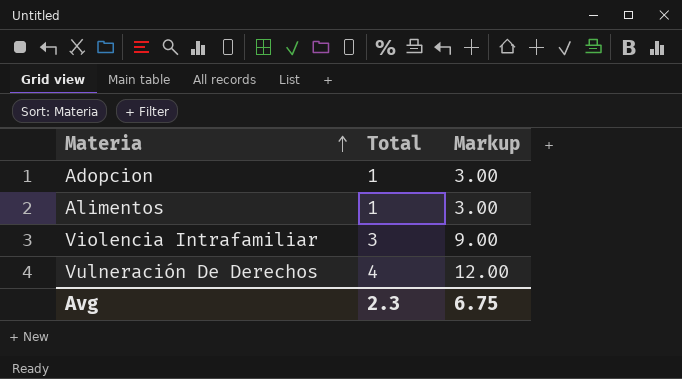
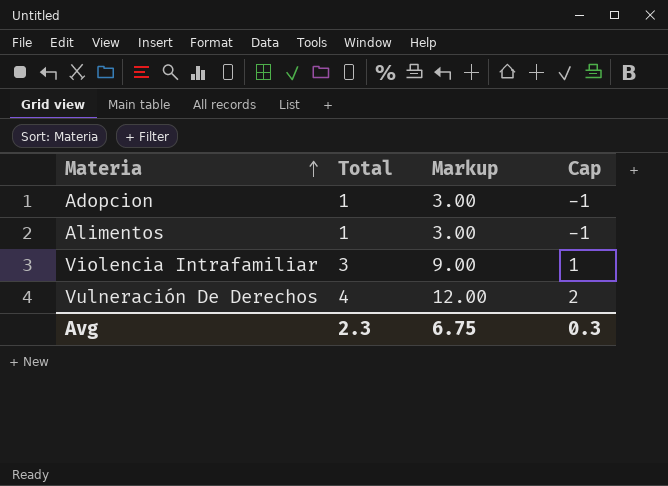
column Cap | formula: none -> [Total] - 2

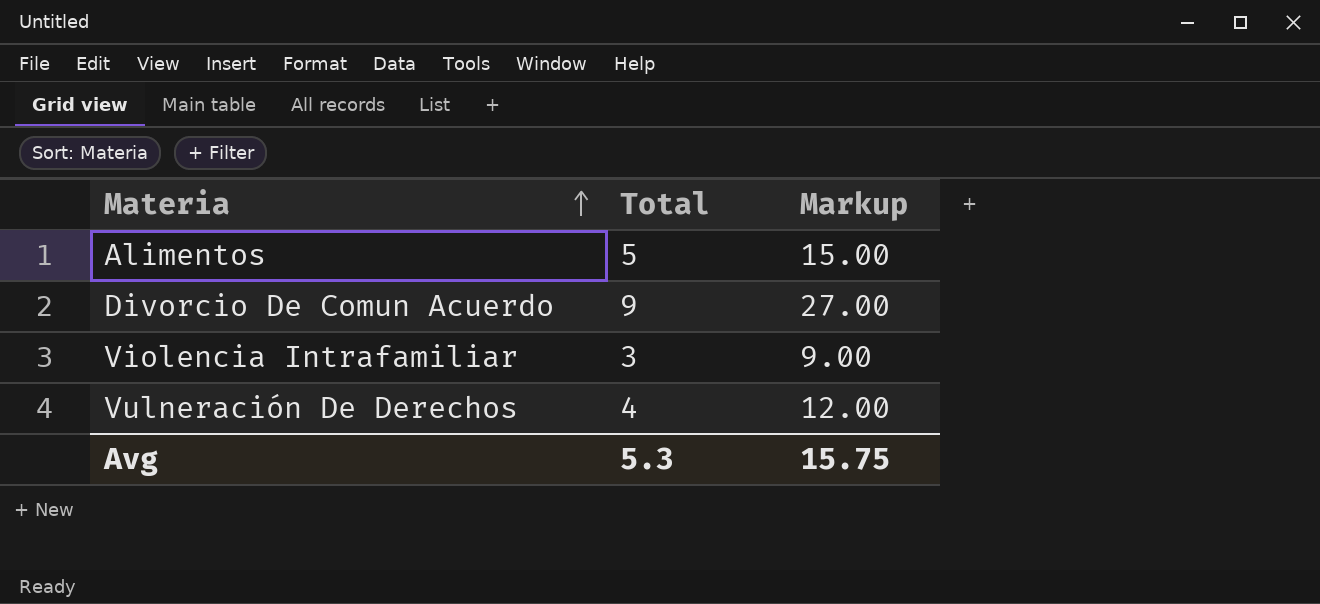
column Cap | formula: [Total] - 2 -> none
row Adopcion: 1 | 3.00 | -1 -> none
Alimentos | Total: 1 -> 5
Alimentos | Markup: 3.00 -> 15.00
row Divorcio De Comun Acuerdo: none -> 9 | 27.00
Avg | Total: 2.3 -> 5.3
Avg | Markup: 6.75 -> 15.75

